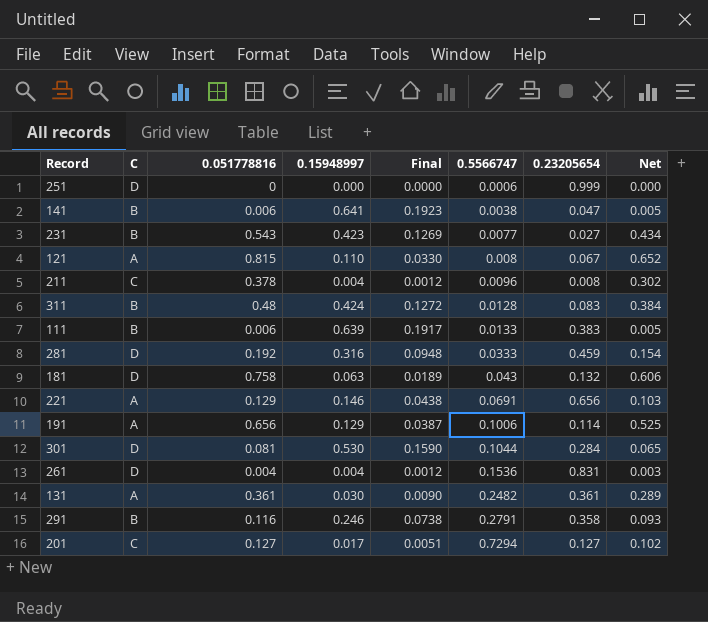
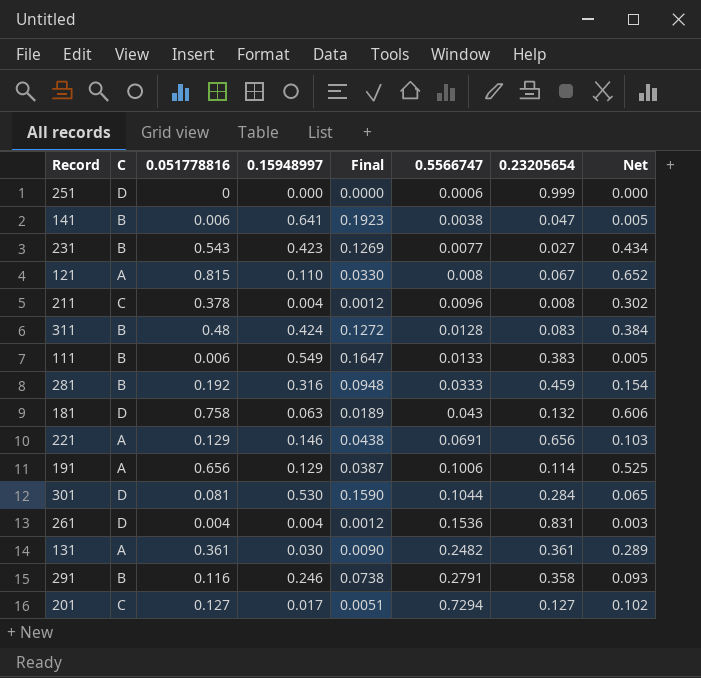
111 | 0.15948997: 0.639 -> 0.549
111 | Final: 0.1917 -> 0.1647
281 | C: D -> B

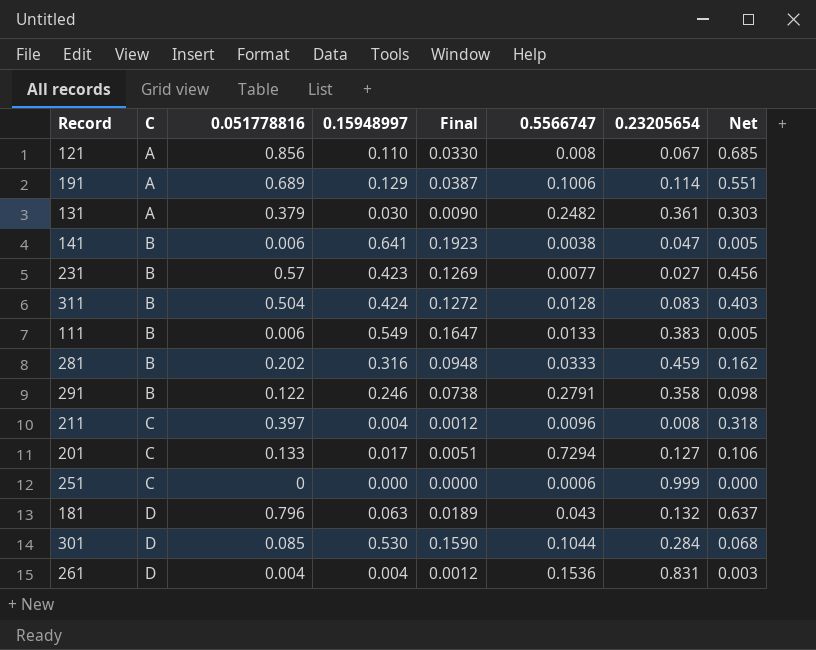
row order: 0.5566747 ascending -> C ascending
row 221: A | 0.129 | 0.146 | 0.0438 | 0.0691 | 0.656 | 0.103 -> none
121 | 0.051778816: 0.815 -> 0.856
121 | Net: 0.652 -> 0.685
191 | 0.051778816: 0.656 -> 0.689
191 | Net: 0.525 -> 0.551
131 | 0.051778816: 0.361 -> 0.379
131 | Net: 0.289 -> 0.303
231 | 0.051778816: 0.543 -> 0.57
231 | Net: 0.434 -> 0.456
311 | 0.051778816: 0.48 -> 0.504
311 | Net: 0.384 -> 0.403
281 | 0.051778816: 0.192 -> 0.202
281 | Net: 0.154 -> 0.162
291 | 0.051778816: 0.116 -> 0.122
291 | Net: 0.093 -> 0.098
211 | 0.051778816: 0.378 -> 0.397
211 | Net: 0.302 -> 0.318
201 | 0.051778816: 0.127 -> 0.133
201 | Net: 0.102 -> 0.106
251 | C: D -> C
181 | 0.051778816: 0.758 -> 0.796
181 | Net: 0.606 -> 0.637
301 | 0.051778816: 0.081 -> 0.085
301 | Net: 0.065 -> 0.068

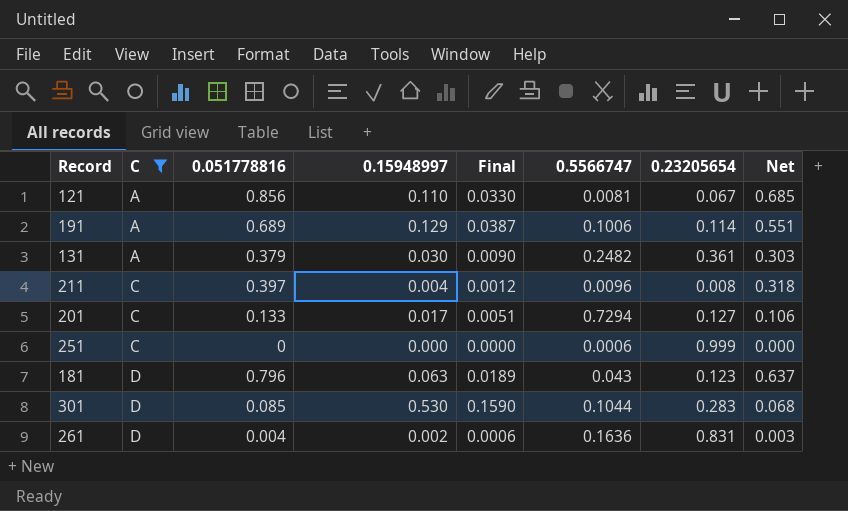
filter: none -> C != B
121 | 0.5566747: 0.008 -> 0.0081
181 | 0.23205654: 0.132 -> 0.123
301 | 0.23205654: 0.284 -> 0.283
261 | 0.15948997: 0.004 -> 0.002
261 | Final: 0.0012 -> 0.0006
261 | 0.5566747: 0.1536 -> 0.1636

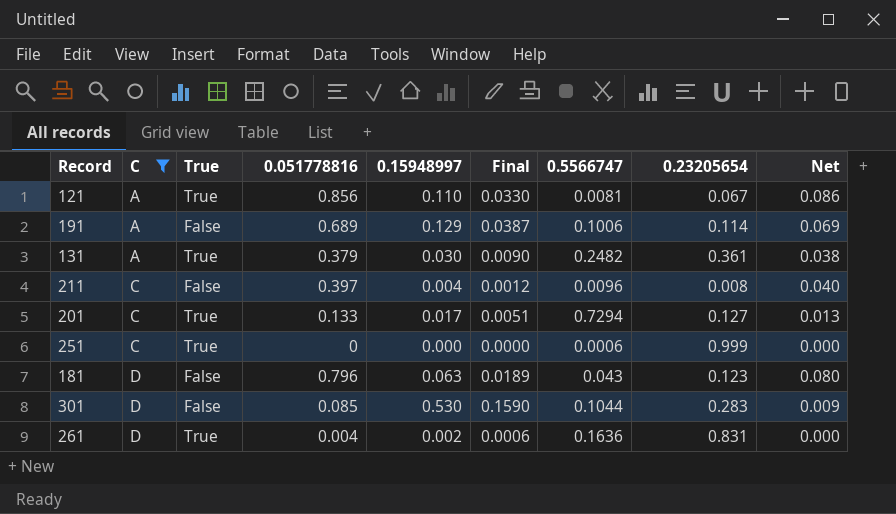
column True | position: none -> 3
column Net | formula: [0.051778816] * 0.8 -> [0.051778816] * 0.1

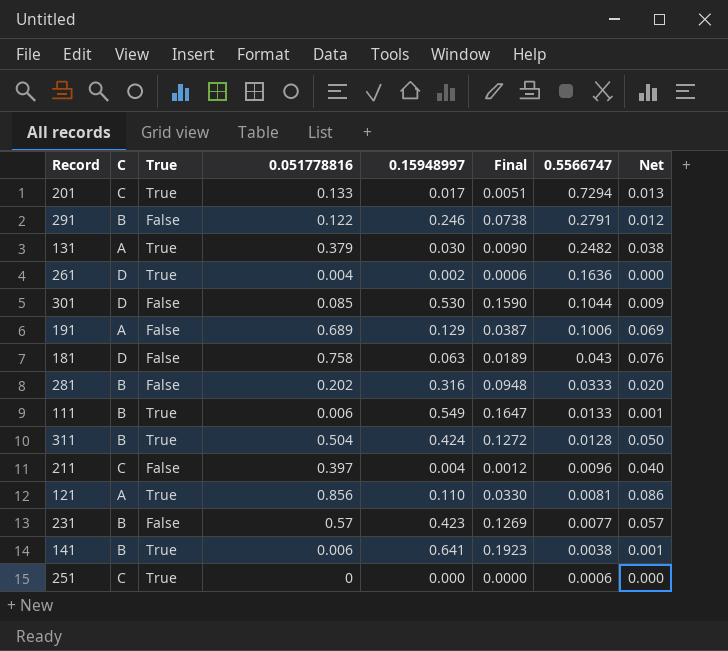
filter: C != B -> none
row order: C ascending -> 0.5566747 descending
column 0.23205654 | position: 8 -> none
181 | 0.051778816: 0.796 -> 0.758
181 | Net: 0.080 -> 0.076

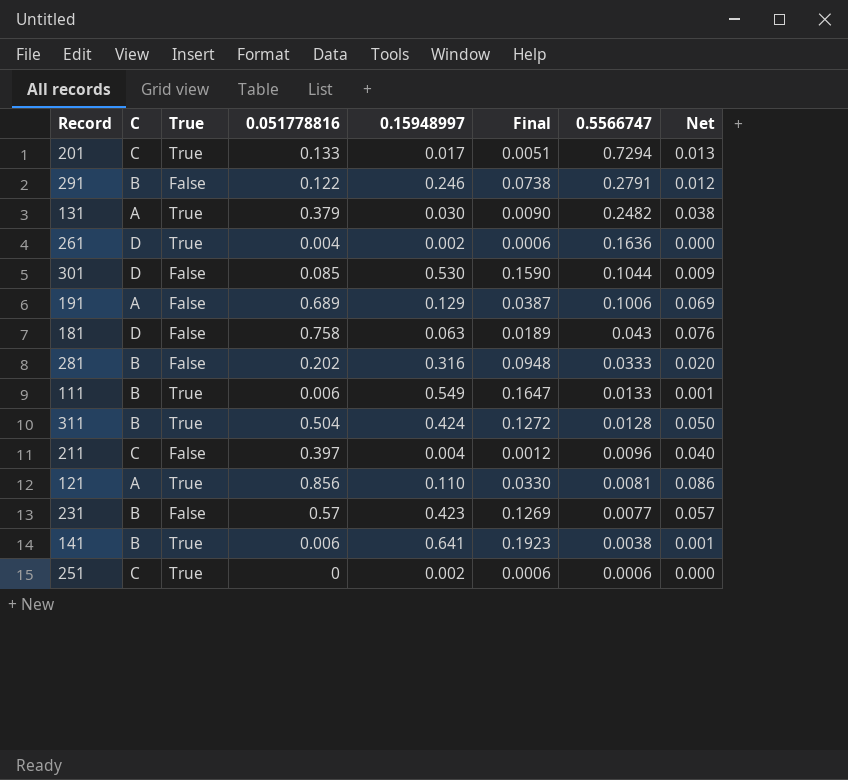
251 | 0.15948997: 0.000 -> 0.002
251 | Final: 0.0000 -> 0.0006

